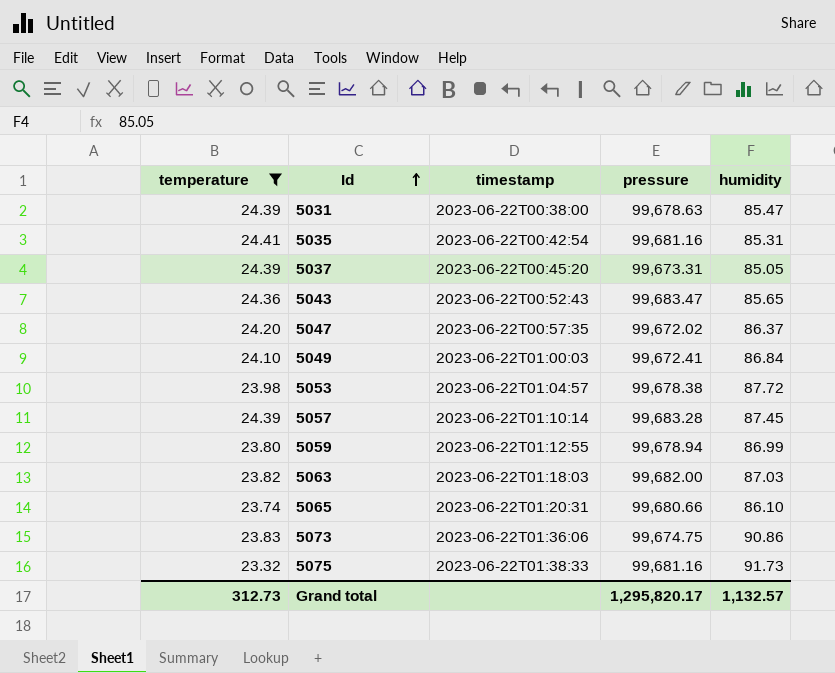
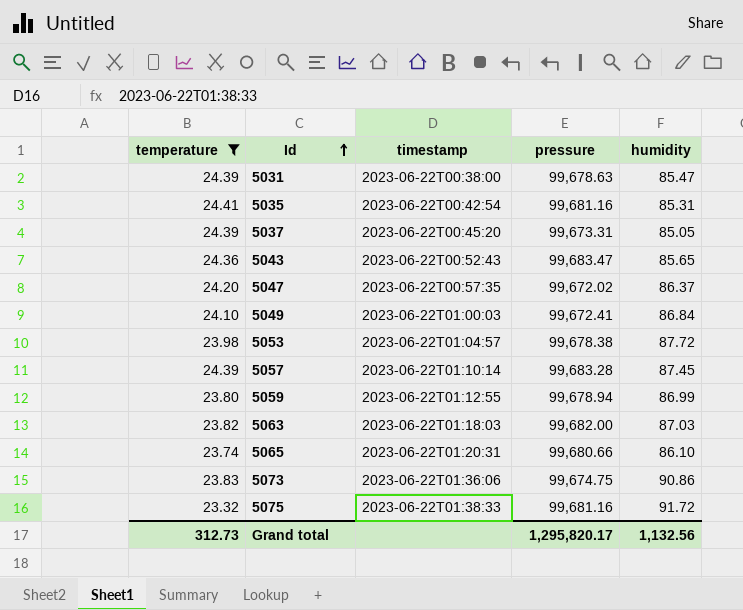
5075 | humidity: 91.73 -> 91.72
Grand total | humidity: 1,132.57 -> 1,132.56

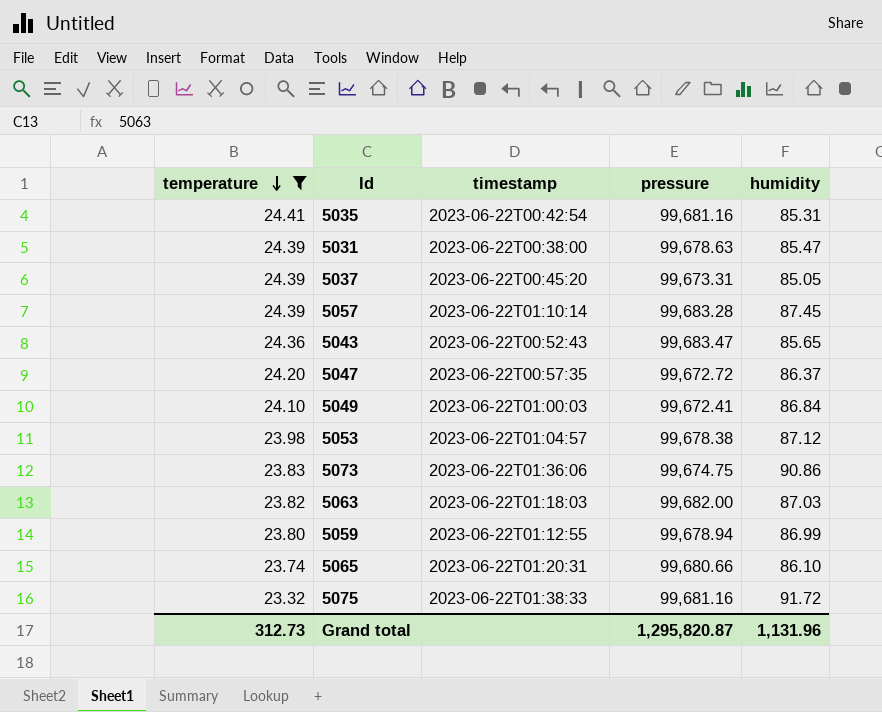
row order: Id ascending -> temperature descending
5047 | pressure: 99,672.02 -> 99,672.72
5053 | humidity: 87.72 -> 87.12
Grand total | pressure: 1,295,820.17 -> 1,295,820.87
Grand total | humidity: 1,132.56 -> 1,131.96

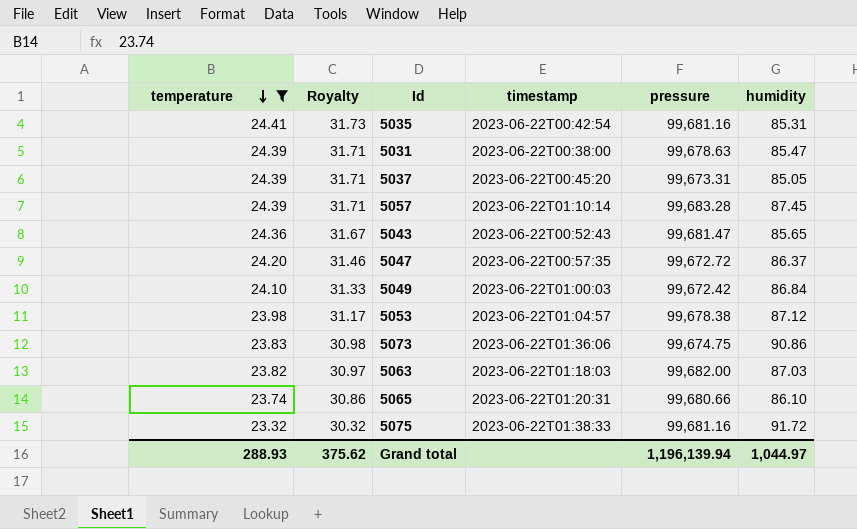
column Royalty | formula: none -> [temperature] * 1.3
row 5059: 23.80 | 2023-06-22T01:12:55 | 99,678.94 | 86.99 -> none
5043 | pressure: 99,683.47 -> 99,681.47
5049 | pressure: 99,672.41 -> 99,672.42
Grand total | temperature: 312.73 -> 288.93
Grand total | pressure: 1,295,820.87 -> 1,196,139.94
Grand total | humidity: 1,131.96 -> 1,044.97

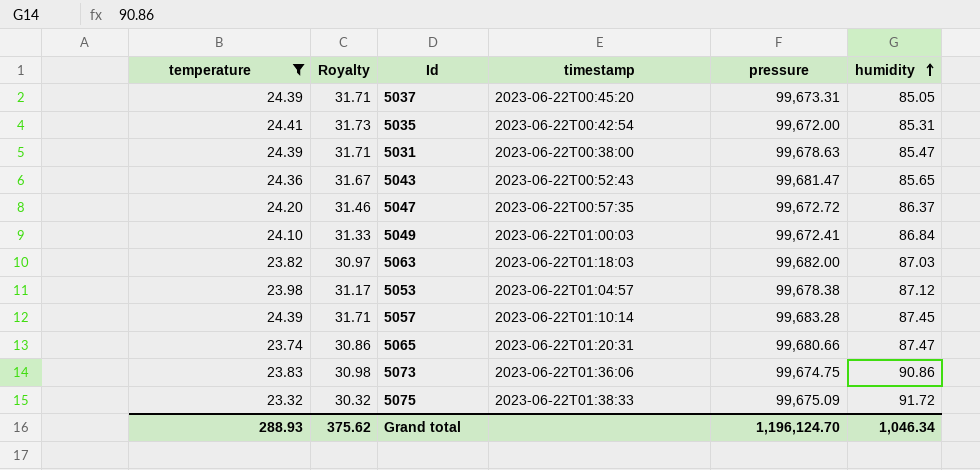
row order: temperature descending -> humidity ascending
5035 | pressure: 99,681.16 -> 99,672.00
5049 | pressure: 99,672.42 -> 99,672.41
5065 | humidity: 86.10 -> 87.47
5075 | pressure: 99,681.16 -> 99,675.09
Grand total | pressure: 1,196,139.94 -> 1,196,124.70
Grand total | humidity: 1,044.97 -> 1,046.34

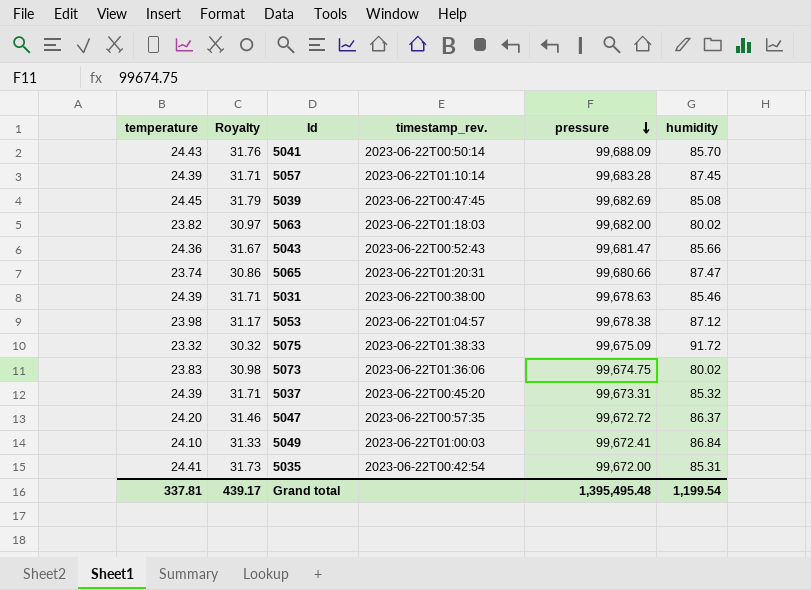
filter: temperature <= 24.41 -> none
row order: humidity ascending -> pressure descending
column name: timestamp -> timestamp_rev.
5063 | humidity: 87.03 -> 80.02
5043 | humidity: 85.65 -> 85.66
5031 | humidity: 85.47 -> 85.46
5073 | humidity: 90.86 -> 80.02
5037 | humidity: 85.05 -> 85.32
Grand total | temperature: 288.93 -> 337.81
Grand total | Royalty: 375.62 -> 439.17
Grand total | pressure: 1,196,124.70 -> 1,395,495.48
Grand total | humidity: 1,046.34 -> 1,199.54

